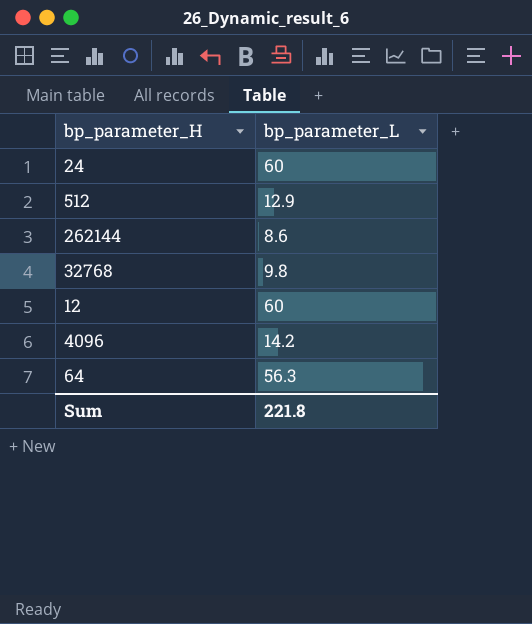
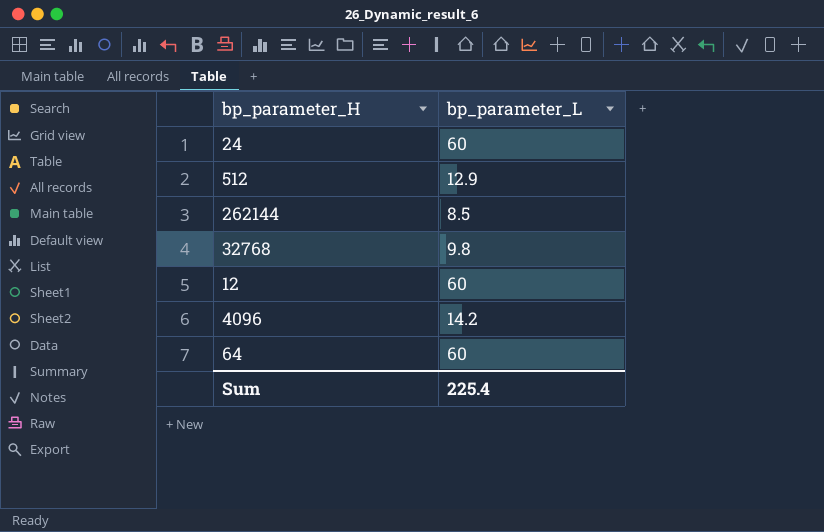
262144 | bp_parameter_L: 8.6 -> 8.5
64 | bp_parameter_L: 56.3 -> 60
Sum | bp_parameter_L: 221.8 -> 225.4

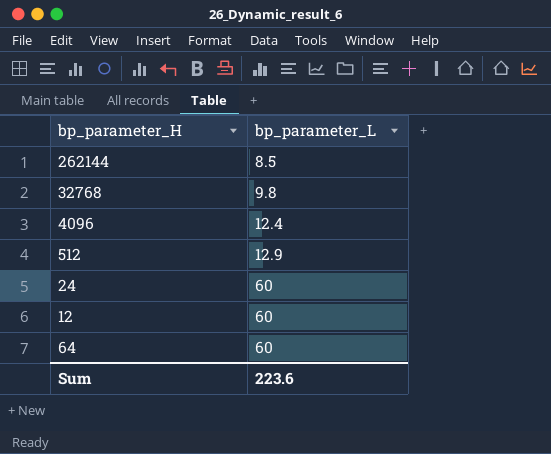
row order: none -> bp_parameter_L ascending
4096 | bp_parameter_L: 14.2 -> 12.4
Sum | bp_parameter_L: 225.4 -> 223.6

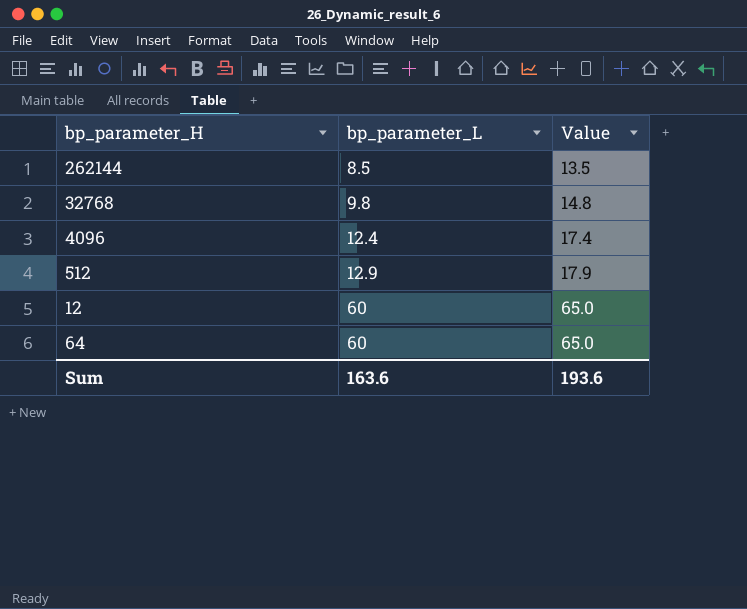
column Value | formula: none -> [bp_parameter_L] + 5
row 24: 60 -> none
Sum | bp_parameter_L: 223.6 -> 163.6

